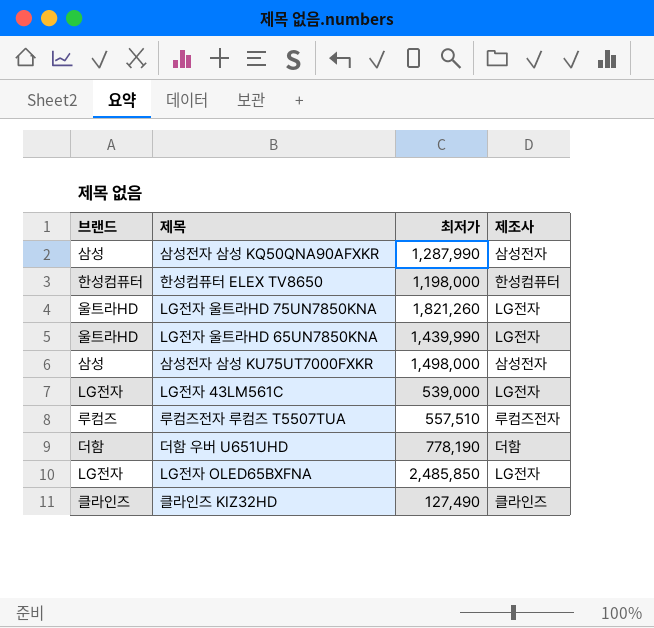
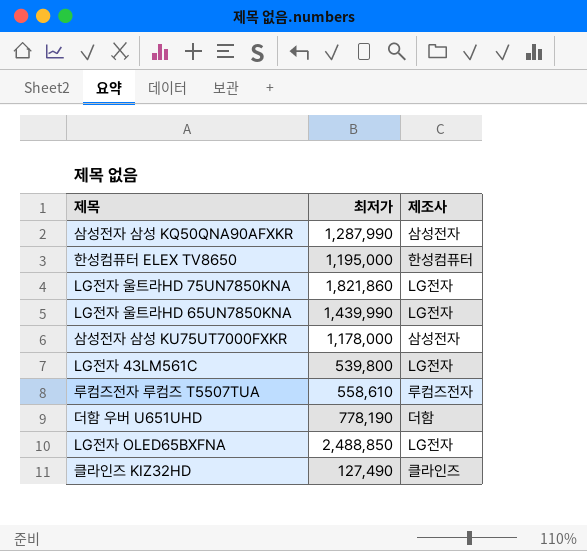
column 브랜드 | position: 1 -> none
한성컴퓨터 ELEX TV8650 | 최저가: 1,198,000 -> 1,195,000
LG전자 울트라HD 75UN7850KNA | 최저가: 1,821,260 -> 1,821,860
삼성전자 삼성 KU75UT7000FXKR | 최저가: 1,498,000 -> 1,178,000
LG전자 43LM561C | 최저가: 539,000 -> 539,800
루컴즈전자 루컴즈 T5507TUA | 최저가: 557,510 -> 558,610
LG전자 OLED65BXFNA | 최저가: 2,485,850 -> 2,488,850

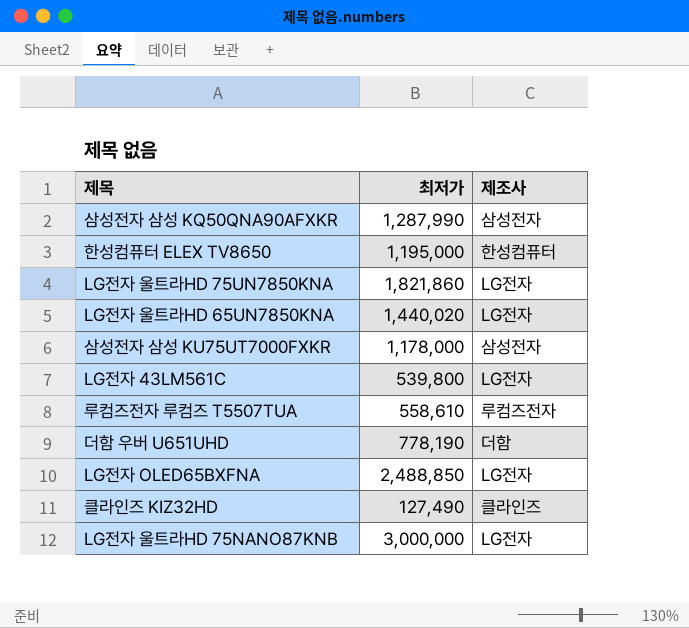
LG전자 울트라HD 65UN7850KNA | 최저가: 1,439,990 -> 1,440,020
row LG전자 울트라HD 75NANO87KNB: none -> 3,000,000 | LG전자

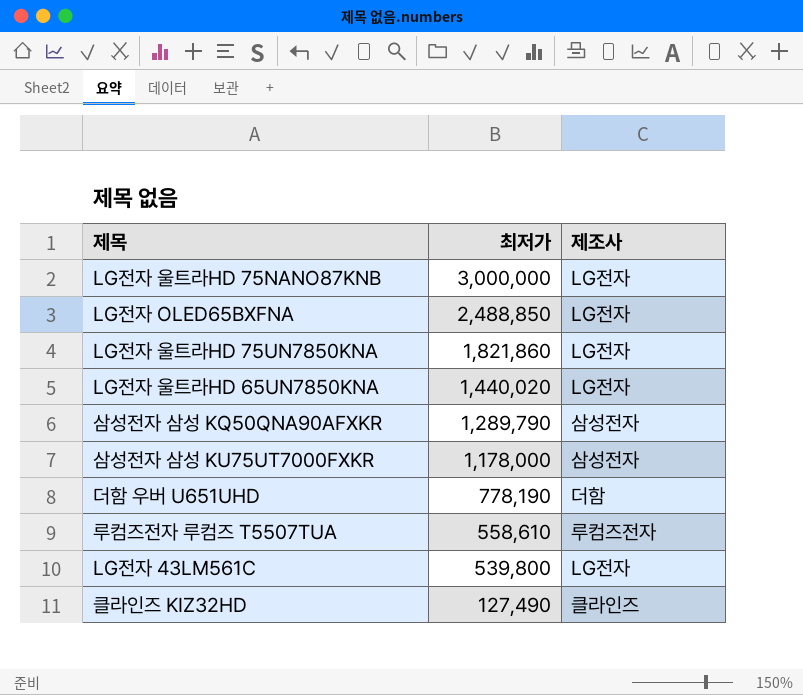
row order: none -> 최저가 descending
row 한성컴퓨터 ELEX TV8650: 1,195,000 | 한성컴퓨터 -> none
삼성전자 삼성 KQ50QNA90AFXKR | 최저가: 1,287,990 -> 1,289,790

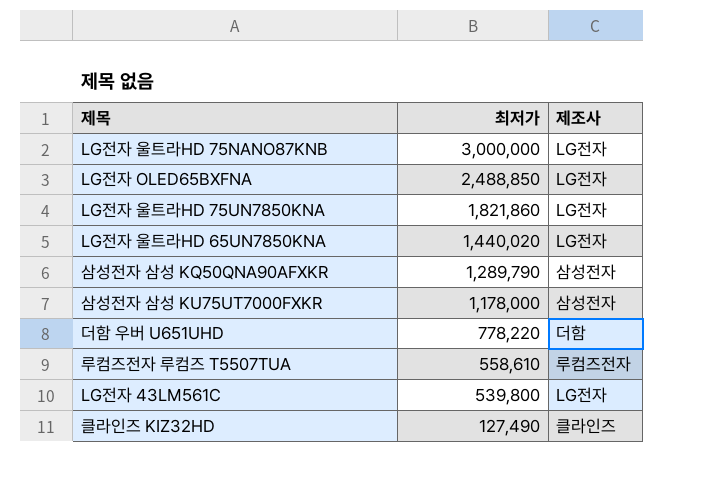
더함 우버 U651UHD | 최저가: 778,190 -> 778,220

